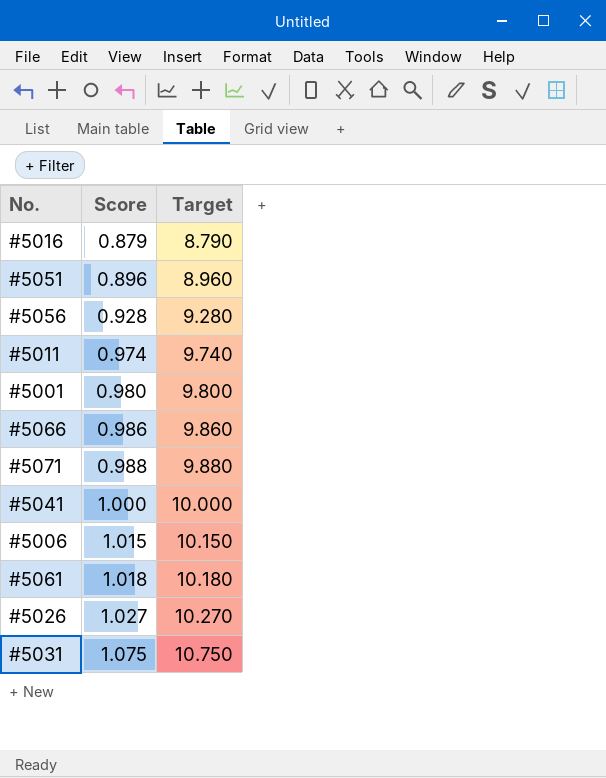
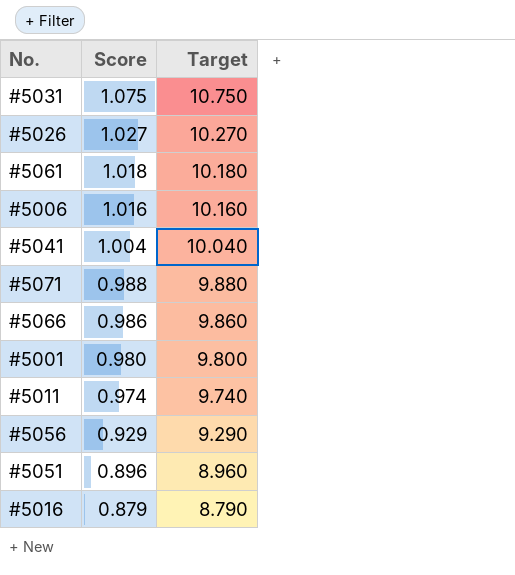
row order: Score ascending -> Score descending
#5006 | Score: 1.015 -> 1.016
#5006 | Target: 10.150 -> 10.160
#5041 | Score: 1.000 -> 1.004
#5041 | Target: 10.000 -> 10.040
#5056 | Score: 0.928 -> 0.929
#5056 | Target: 9.280 -> 9.290

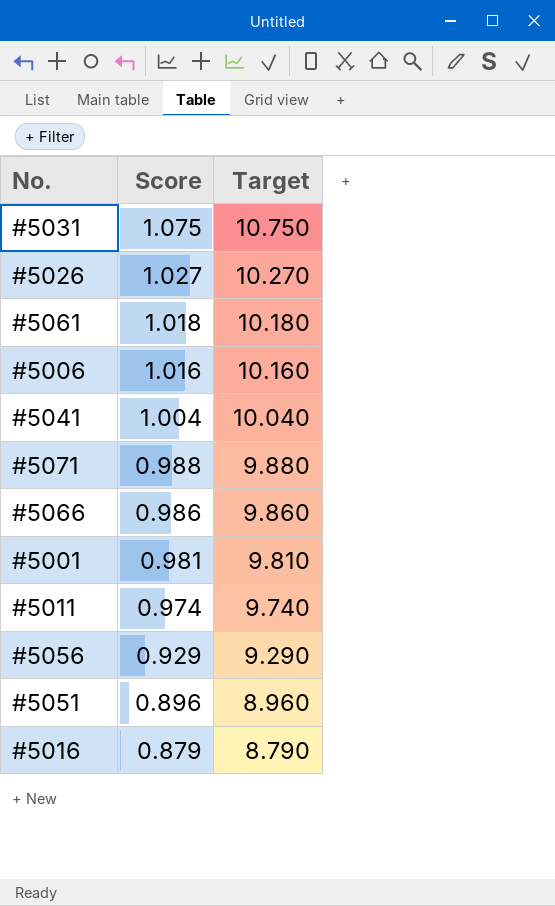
#5001 | Score: 0.980 -> 0.981
#5001 | Target: 9.800 -> 9.810

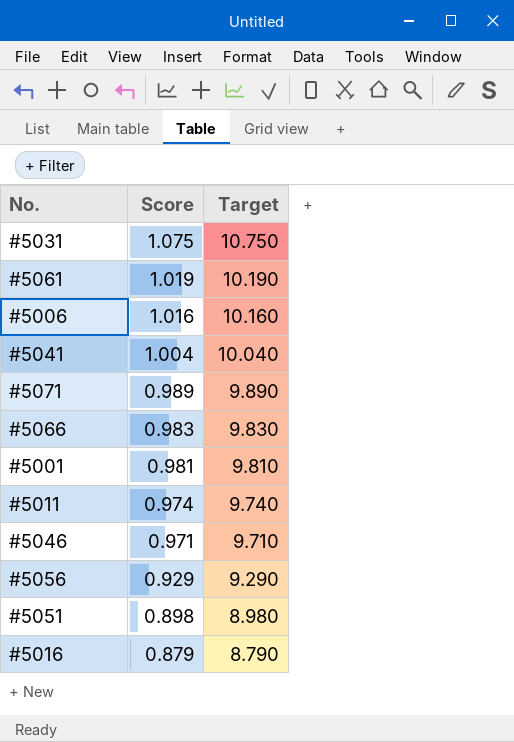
row #5026: 1.027 | 10.270 -> none
#5061 | Score: 1.018 -> 1.019
#5061 | Target: 10.180 -> 10.190
#5071 | Score: 0.988 -> 0.989
#5071 | Target: 9.880 -> 9.890
#5066 | Score: 0.986 -> 0.983
#5066 | Target: 9.860 -> 9.830
row #5046: none -> 0.971 | 9.710
#5051 | Score: 0.896 -> 0.898
#5051 | Target: 8.960 -> 8.980

